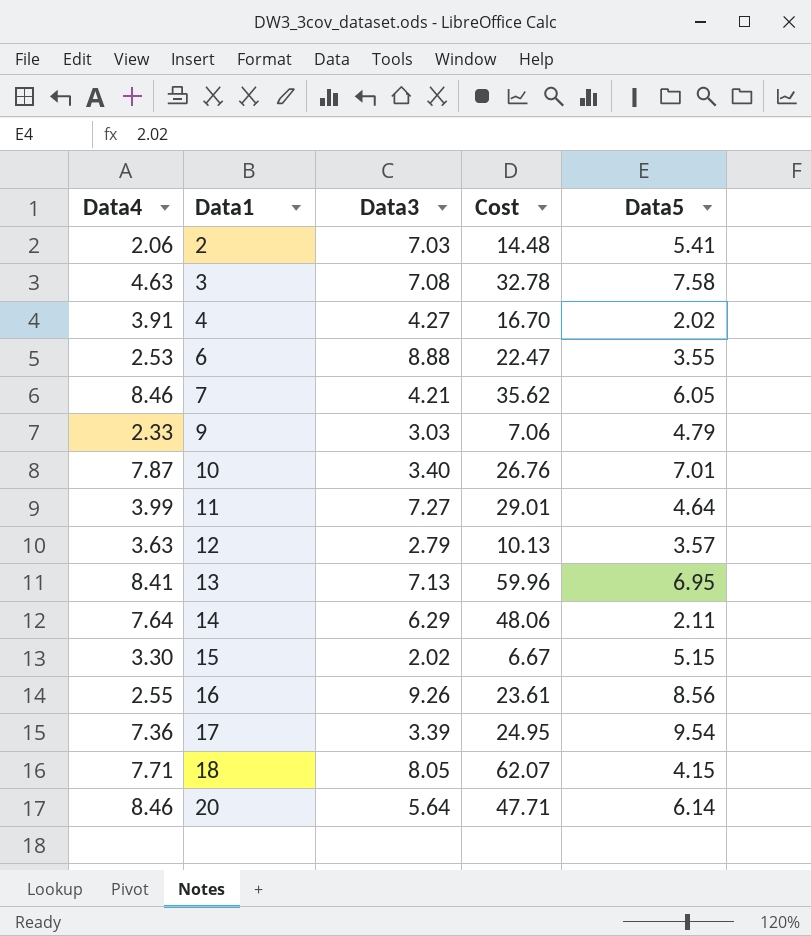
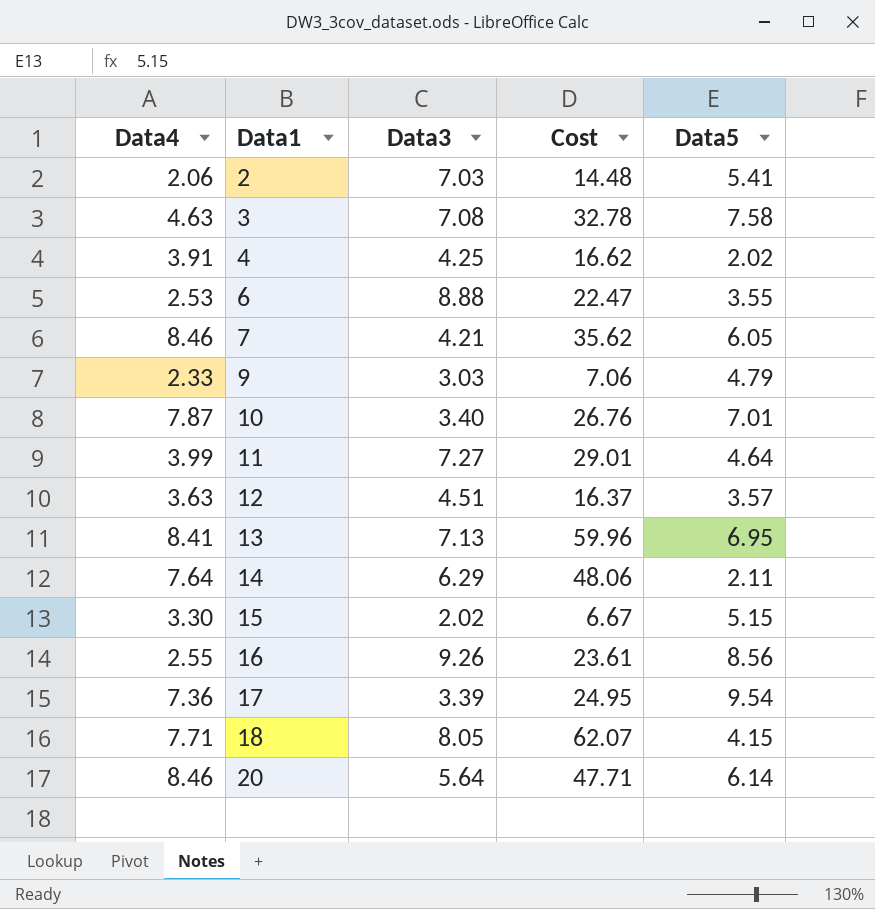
4 | Data3: 4.27 -> 4.25
4 | Cost: 16.70 -> 16.62
12 | Data3: 2.79 -> 4.51
12 | Cost: 10.13 -> 16.37

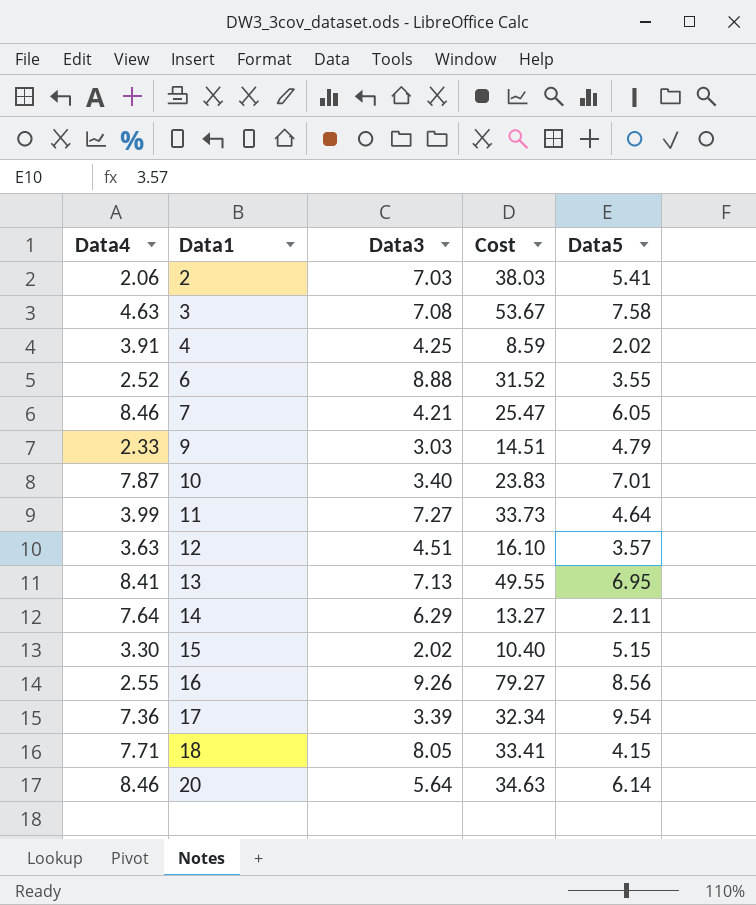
column Cost | formula: [Data4] * [Data3] -> [Data3] * [Data5]
6 | Data4: 2.53 -> 2.52

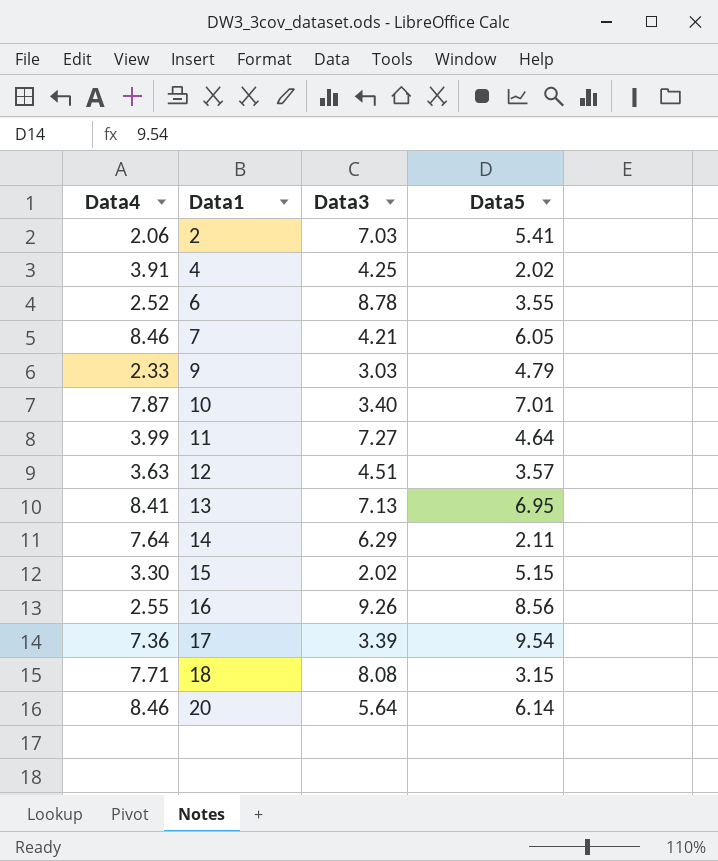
column Cost | formula: [Data3] * [Data5] -> none
row 3: 4.63 | 7.08 | 53.67 | 7.58 -> none
6 | Data3: 8.88 -> 8.78
18 | Data3: 8.05 -> 8.08
18 | Data5: 4.15 -> 3.15

